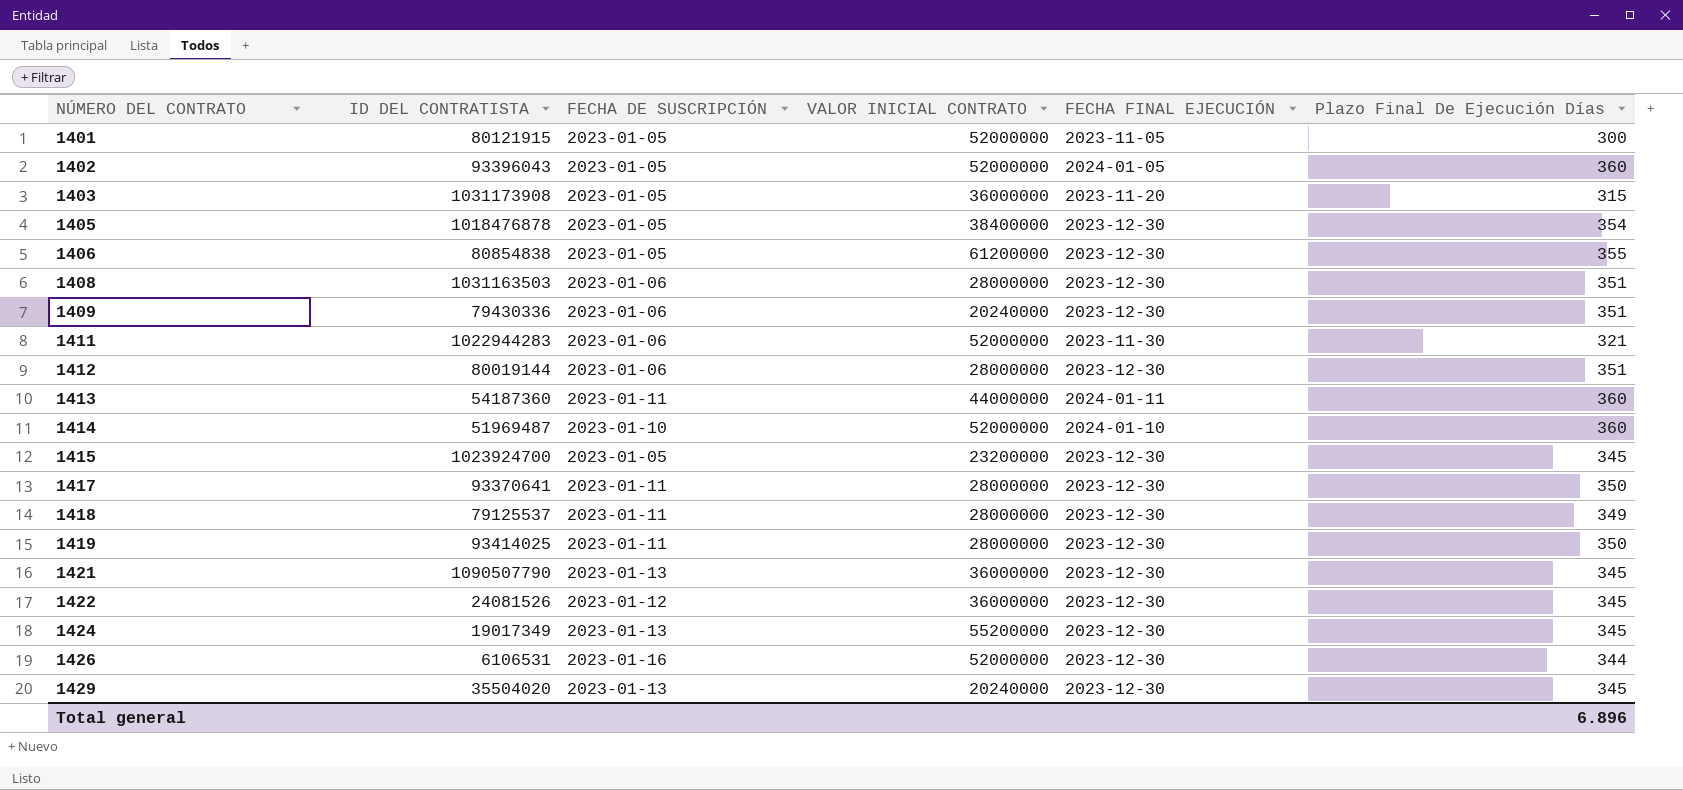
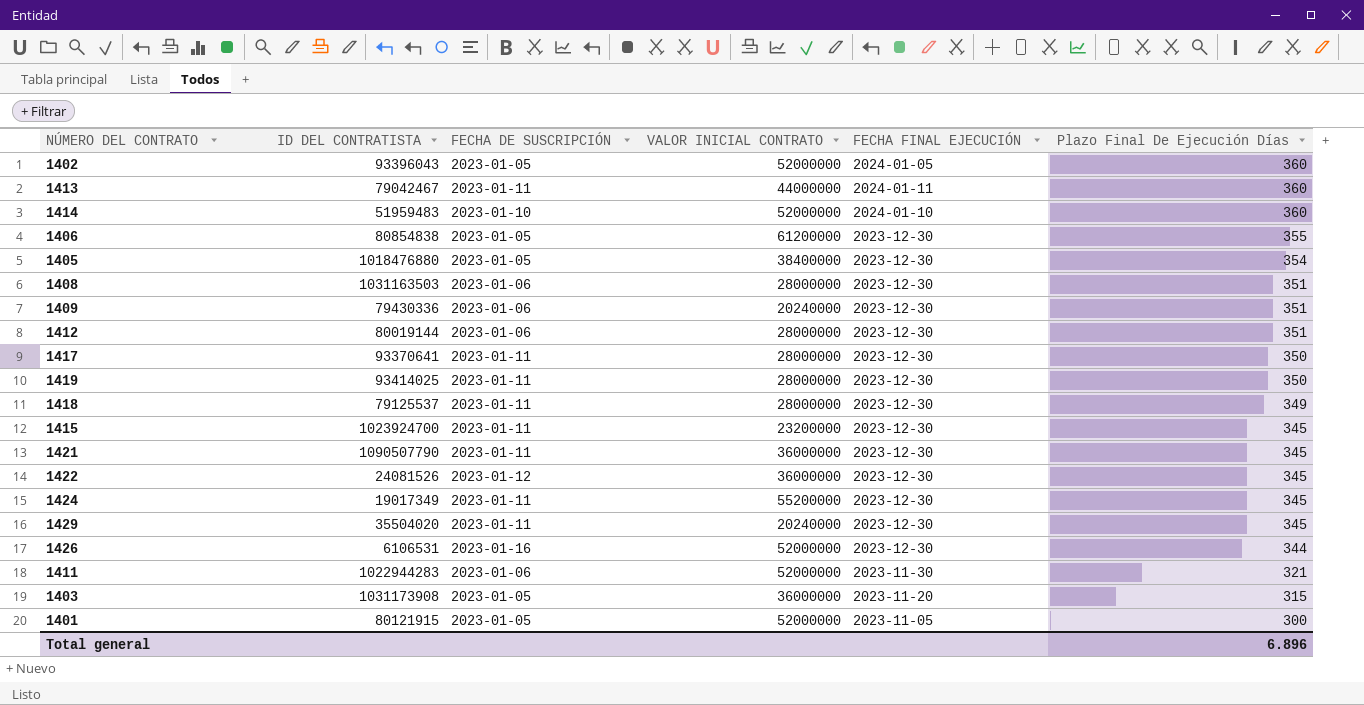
row order: NÚMERO DEL CONTRATO ascending -> Plazo Final De Ejecución Días descending
1413 | ID DEL CONTRATISTA: 54187360 -> 79042467
1414 | ID DEL CONTRATISTA: 51969487 -> 51959483
1405 | ID DEL CONTRATISTA: 1018476878 -> 1018476880
1415 | FECHA DE SUSCRIPCIÓN: 2023-01-05 -> 2023-01-11
1421 | FECHA DE SUSCRIPCIÓN: 2023-01-13 -> 2023-01-11
1424 | FECHA DE SUSCRIPCIÓN: 2023-01-13 -> 2023-01-11
1429 | FECHA DE SUSCRIPCIÓN: 2023-01-13 -> 2023-01-11

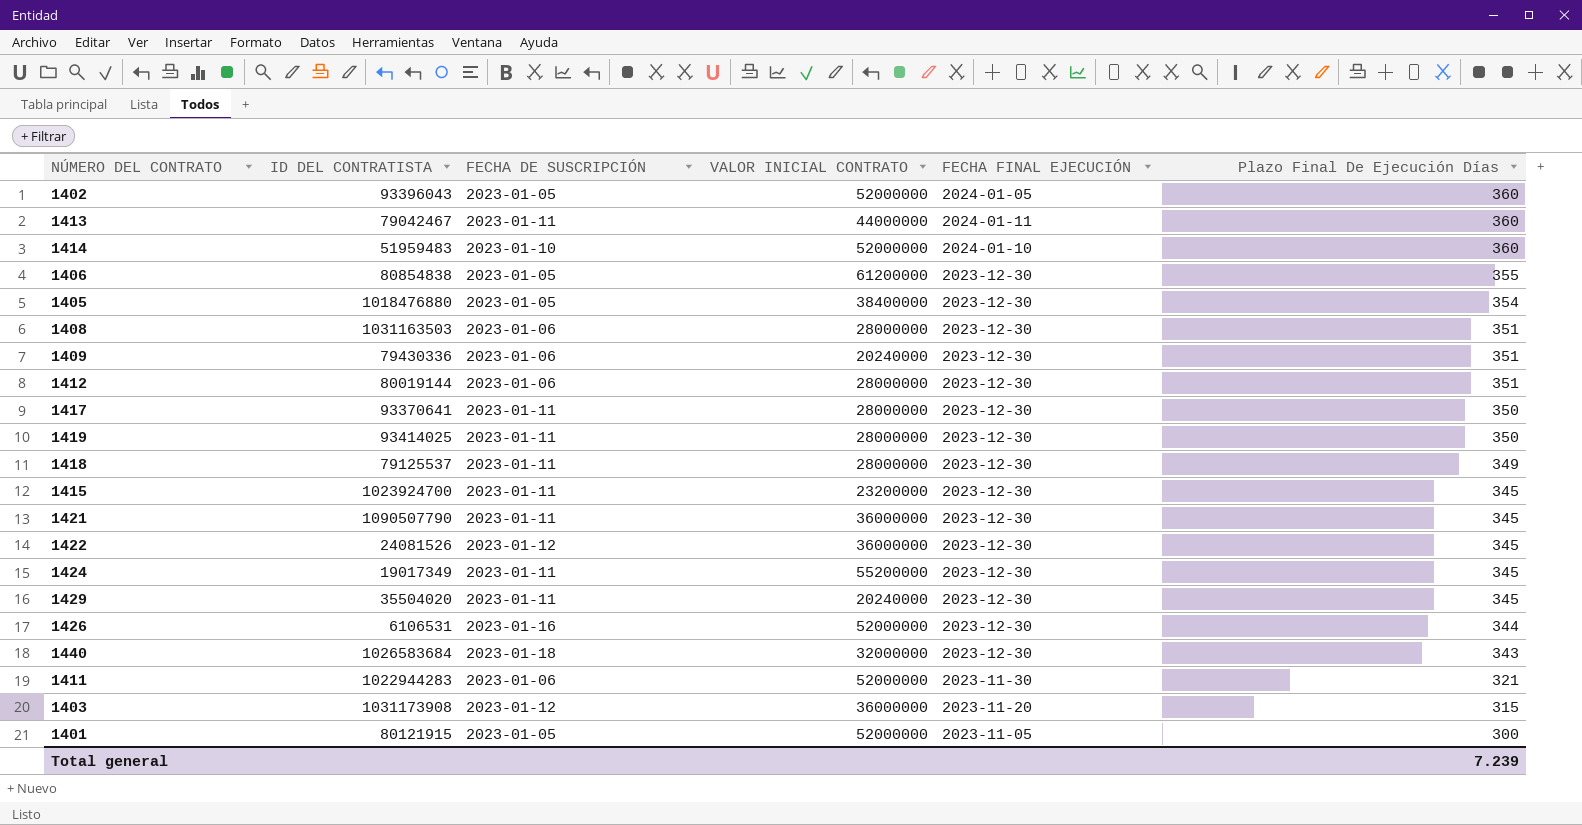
row 1440: none -> 1026583684 | 2023-01-18 | 32000000 | 2023-12-30 | 343
1403 | FECHA DE SUSCRIPCIÓN: 2023-01-05 -> 2023-01-12
Total general | Plazo Final De Ejecución Días: 6.896 -> 7.239

